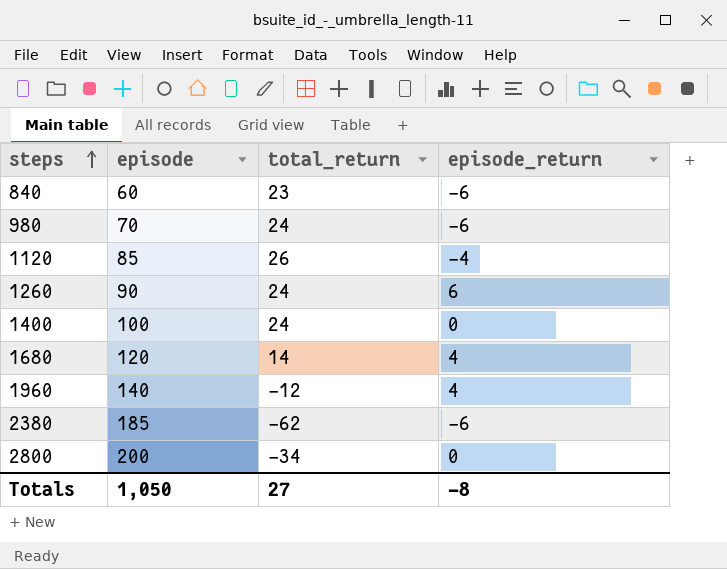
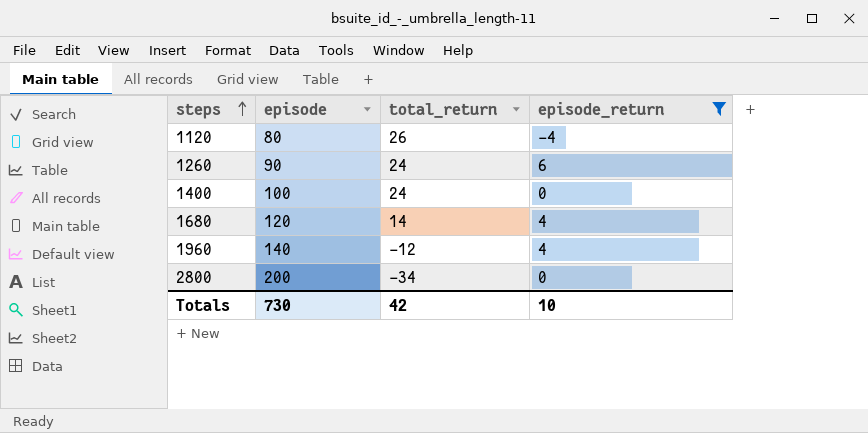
filter: none -> episode_return != -6
1120 | episode: 85 -> 80
Totals | episode: 1,050 -> 730
Totals | total_return: 27 -> 42
Totals | episode_return: -8 -> 10

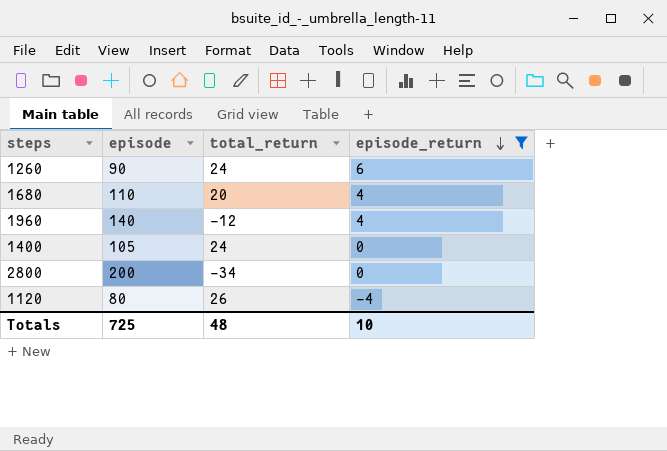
row order: steps ascending -> episode_return descending
1680 | episode: 120 -> 110
1680 | total_return: 14 -> 20
1400 | episode: 100 -> 105
Totals | episode: 730 -> 725
Totals | total_return: 42 -> 48

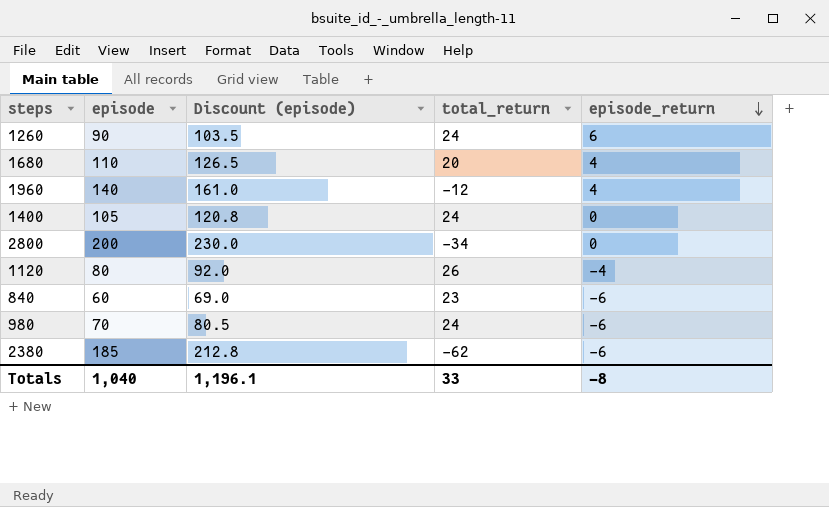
filter: episode_return != -6 -> none
column Discount (episode) | formula: none -> [episode] * 1.15
Totals | episode: 725 -> 1,040
Totals | total_return: 48 -> 33
Totals | episode_return: 10 -> -8

